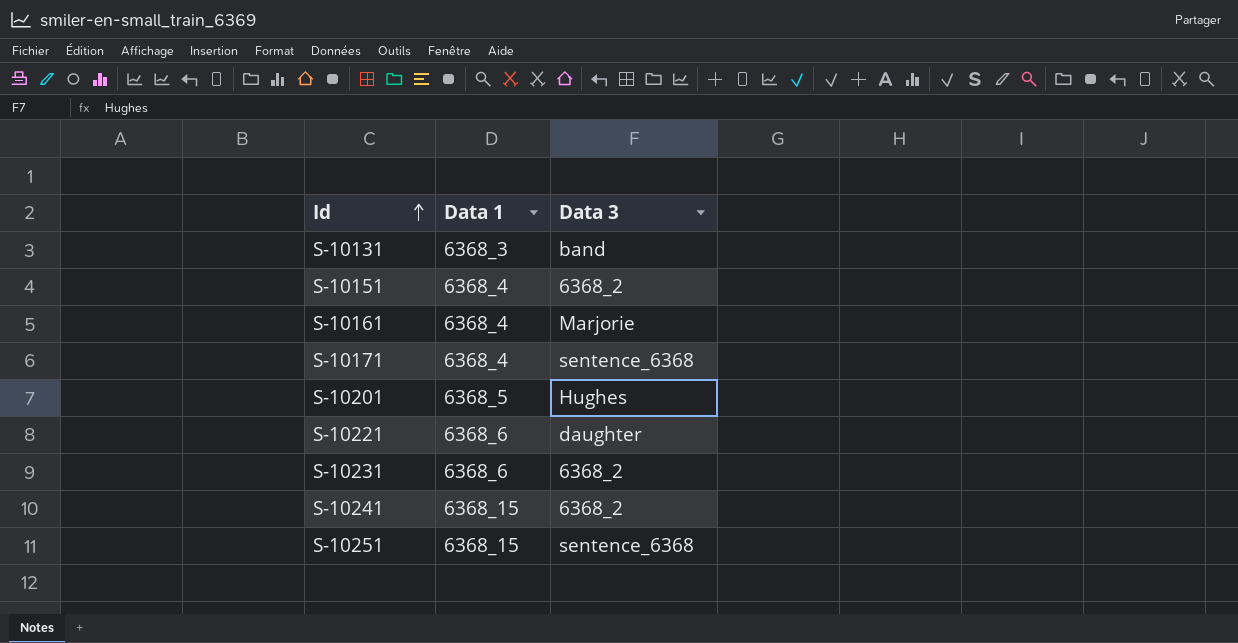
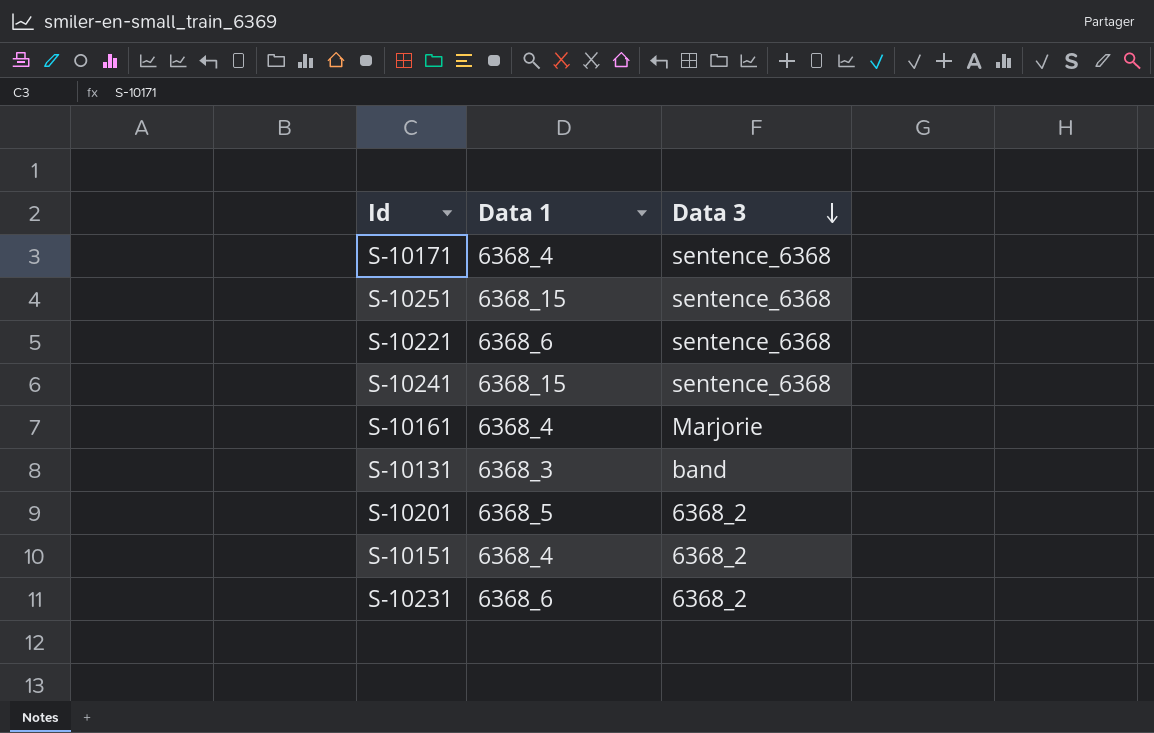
row order: Id ascending -> Data 3 descending
S-10221 | Data 3: daughter -> sentence_6368
S-10241 | Data 3: 6368_2 -> sentence_6368
S-10201 | Data 3: Hughes -> 6368_2

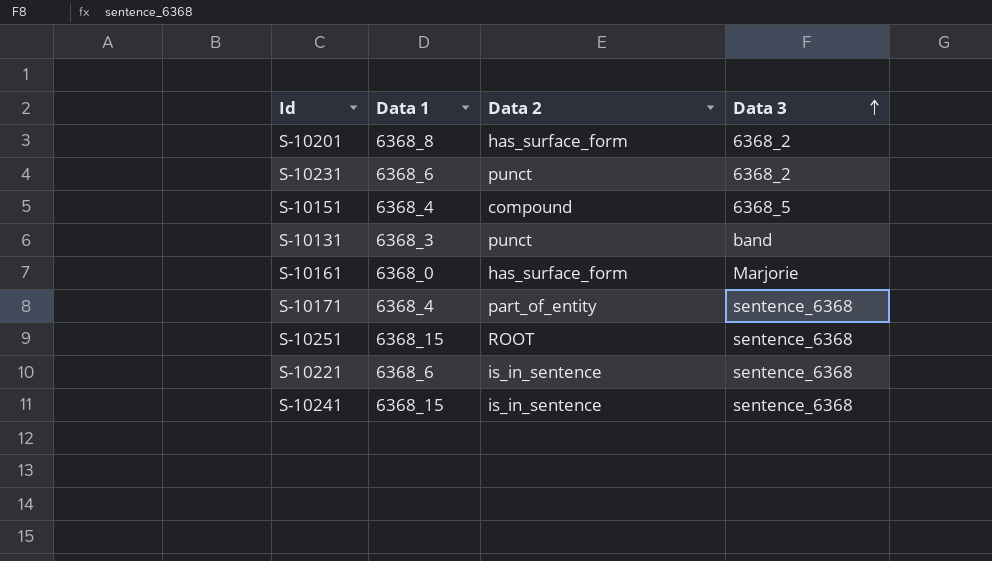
row order: Data 3 descending -> Data 3 ascending
column Data 2 | position: none -> 3
S-10201 | Data 1: 6368_5 -> 6368_8
S-10151 | Data 3: 6368_2 -> 6368_5
S-10161 | Data 1: 6368_4 -> 6368_0

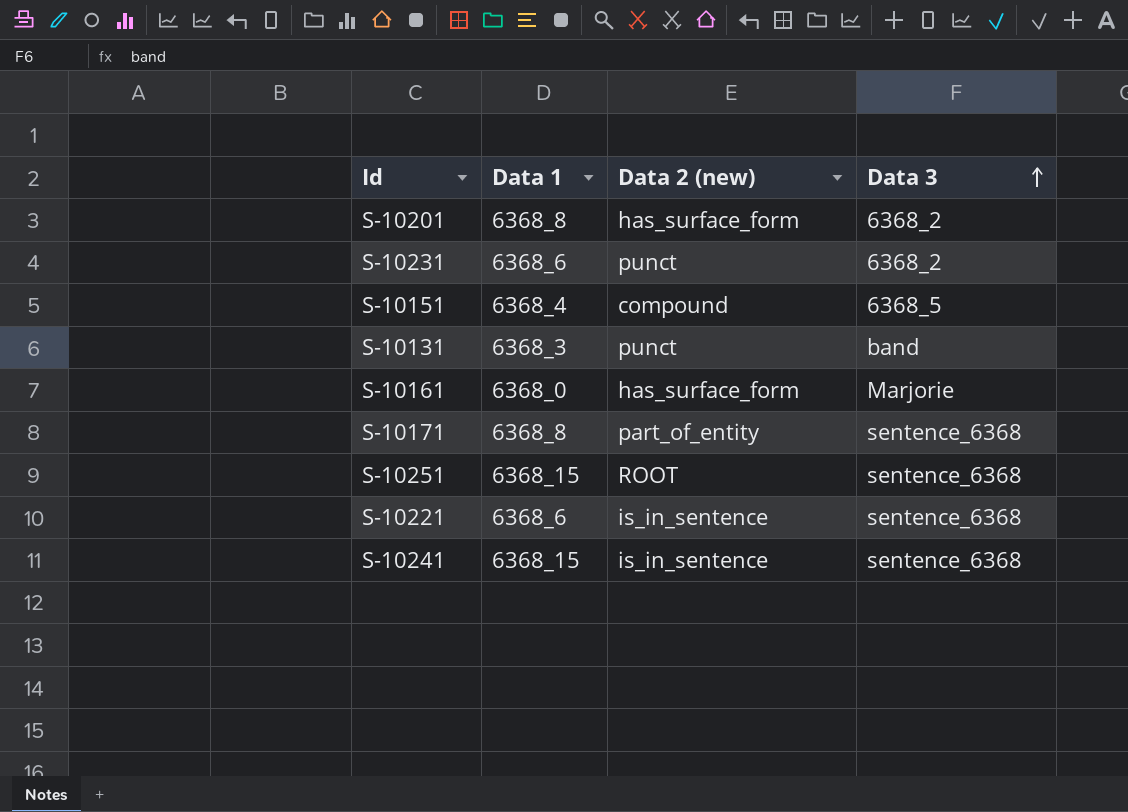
column name: Data 2 -> Data 2 (new)
S-10171 | Data 1: 6368_4 -> 6368_8

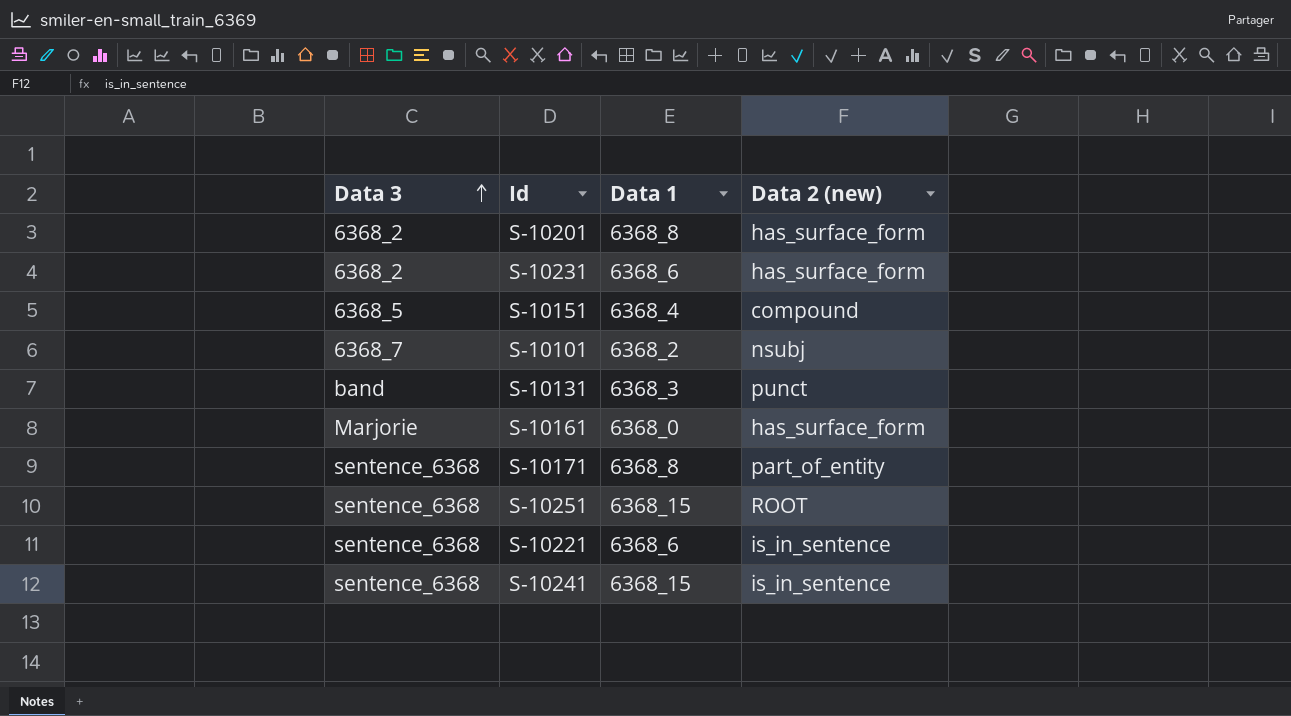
column Data 3 | position: 4 -> 1
S-10231 | Data 2 (new): punct -> has_surface_form
row S-10101: none -> 6368_7 | 6368_2 | nsubj

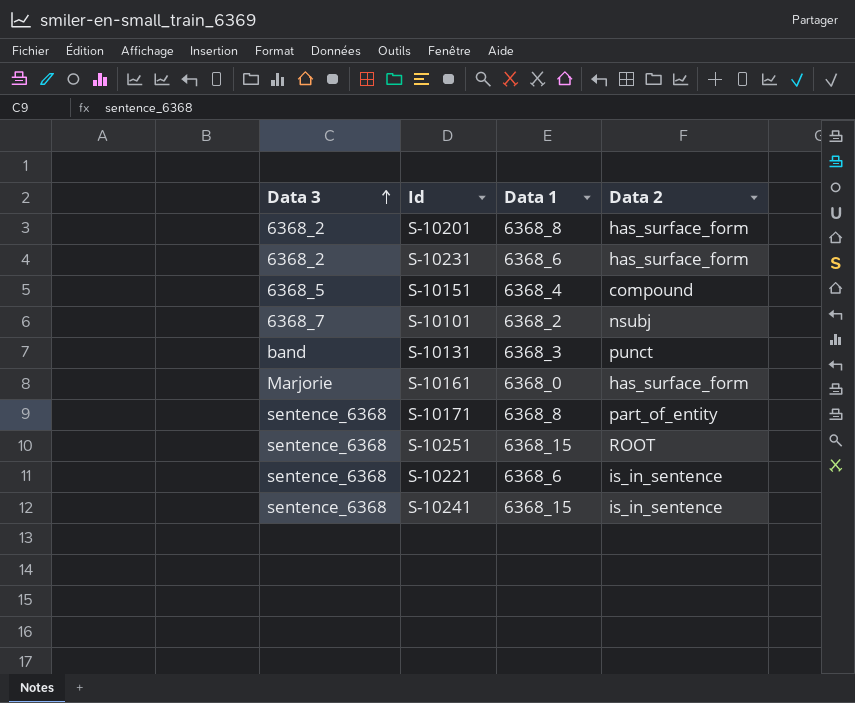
column name: Data 2 (new) -> Data 2

